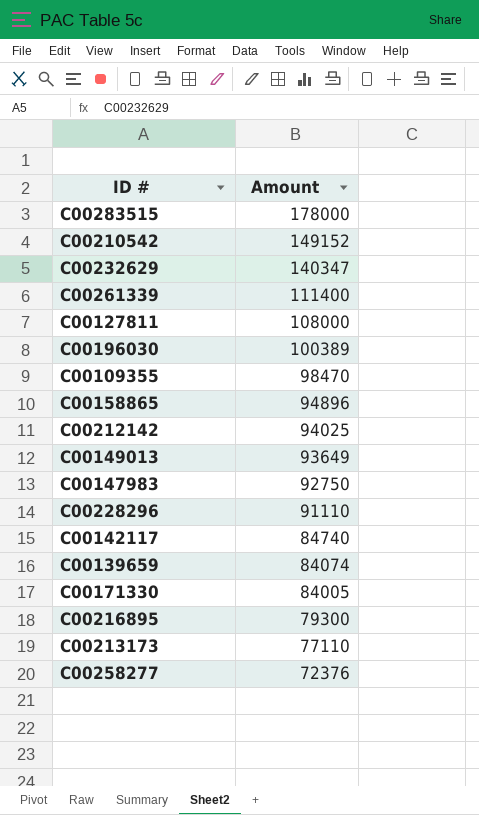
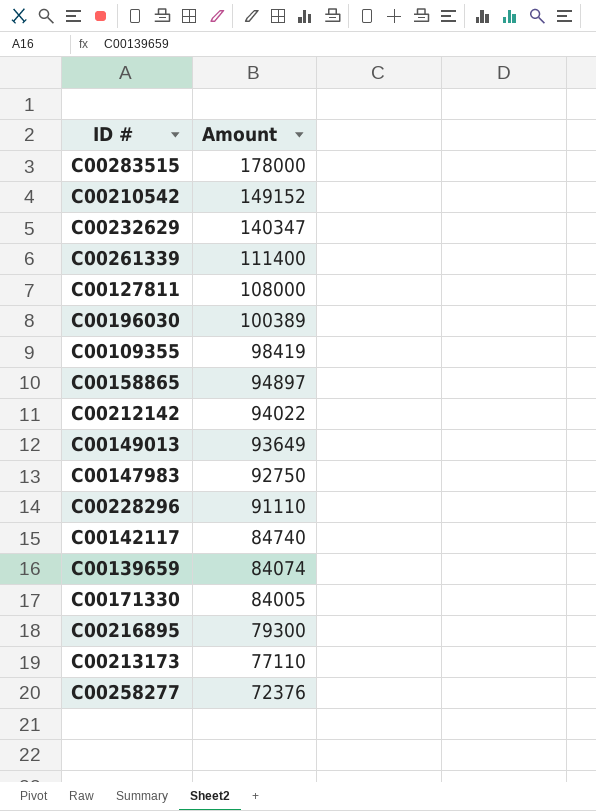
C00109355 | Amount: 98470 -> 98419
C00158865 | Amount: 94896 -> 94897
C00212142 | Amount: 94025 -> 94022

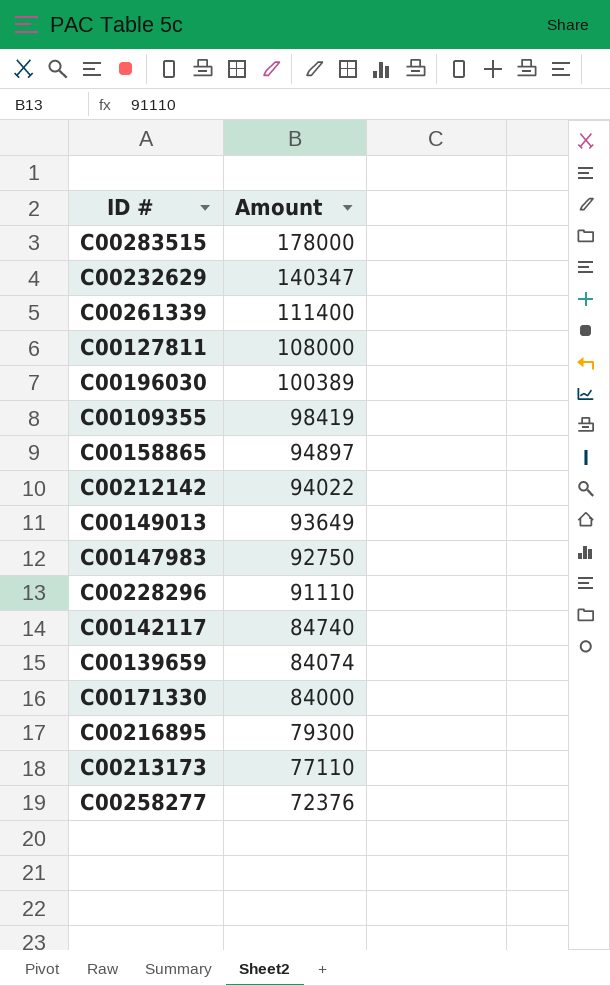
row C00210542: 149152 -> none
C00171330 | Amount: 84005 -> 84000

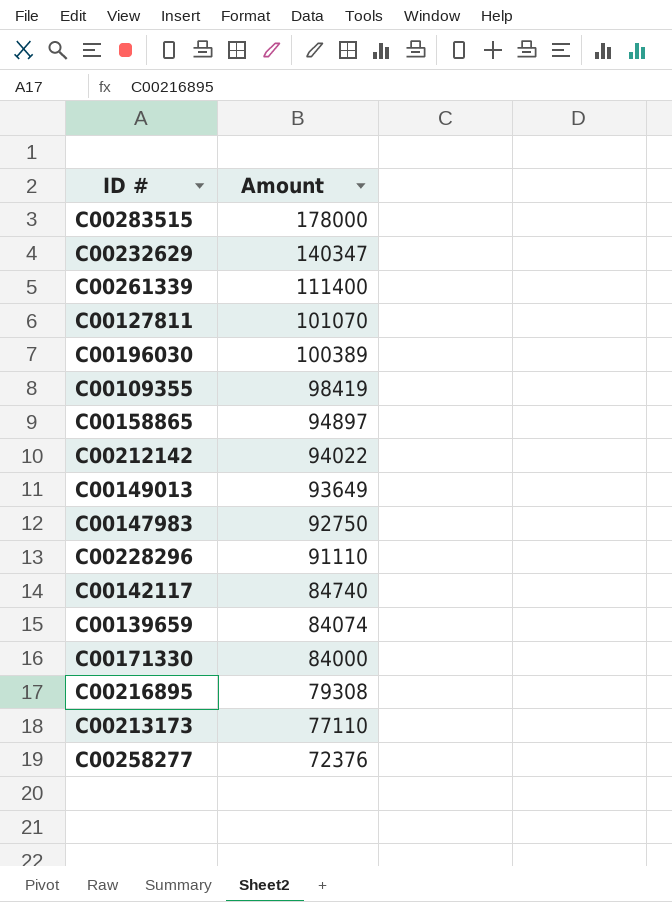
C00127811 | Amount: 108000 -> 101070
C00216895 | Amount: 79300 -> 79308

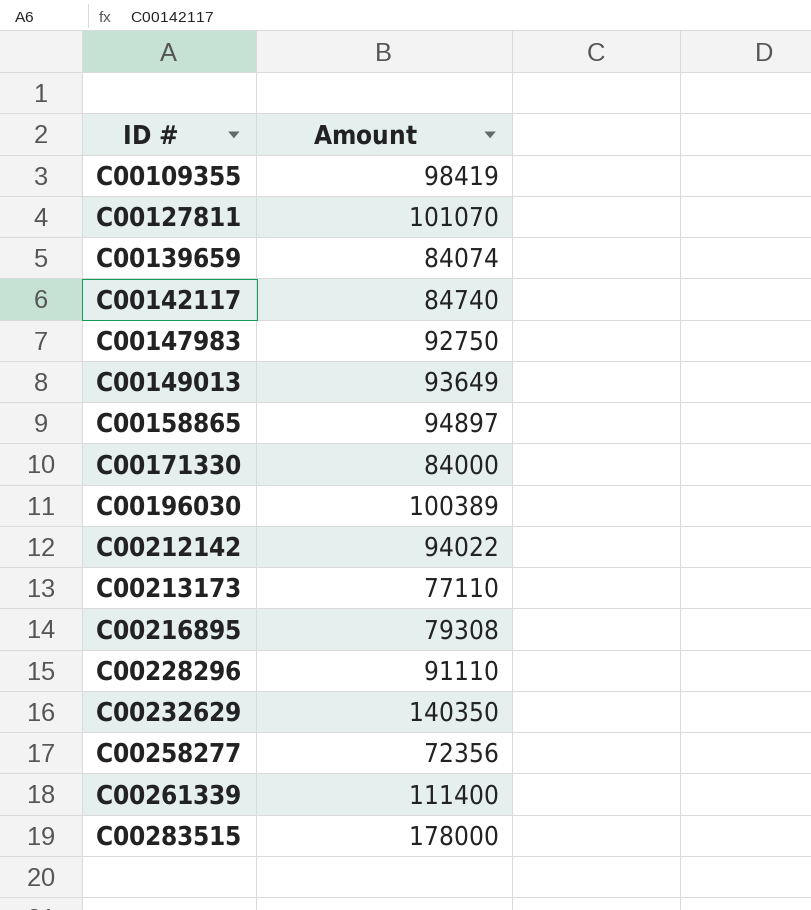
row order: Amount descending -> ID # ascending
C00232629 | Amount: 140347 -> 140350
C00258277 | Amount: 72376 -> 72356

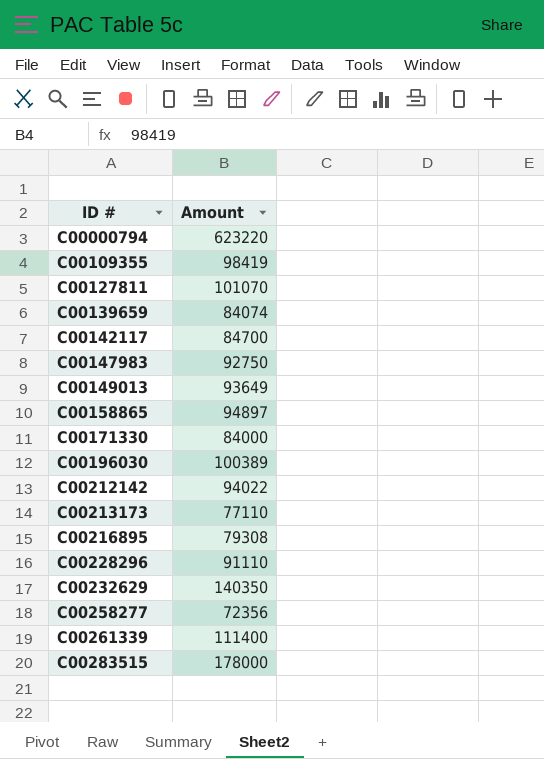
row C00000794: none -> 623220
C00142117 | Amount: 84740 -> 84700

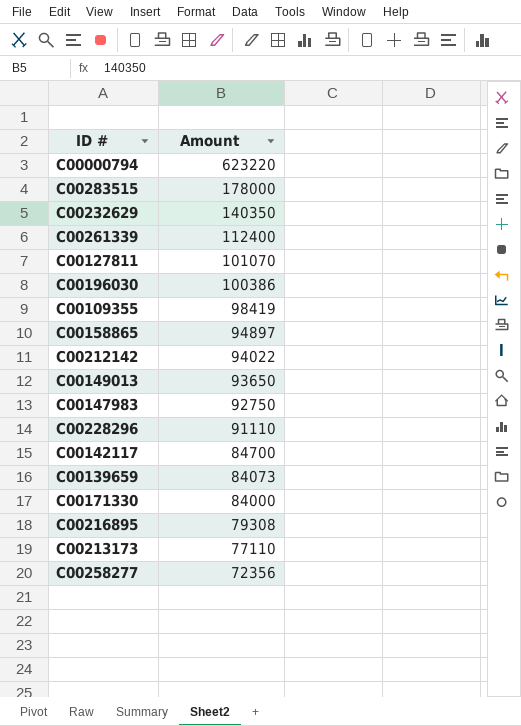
row order: ID # ascending -> Amount descending
C00261339 | Amount: 111400 -> 112400
C00196030 | Amount: 100389 -> 100386
C00149013 | Amount: 93649 -> 93650
C00139659 | Amount: 84074 -> 84073

